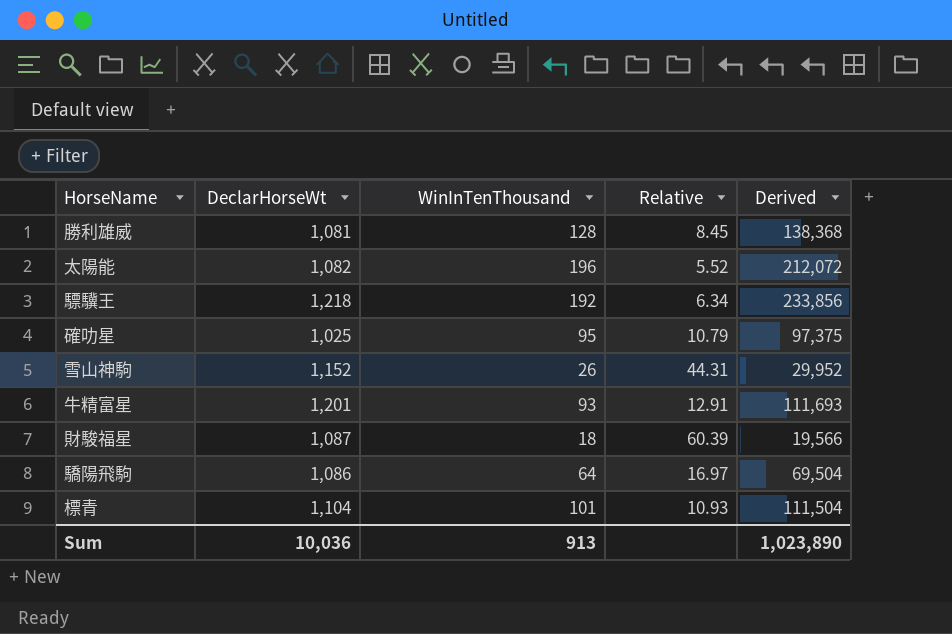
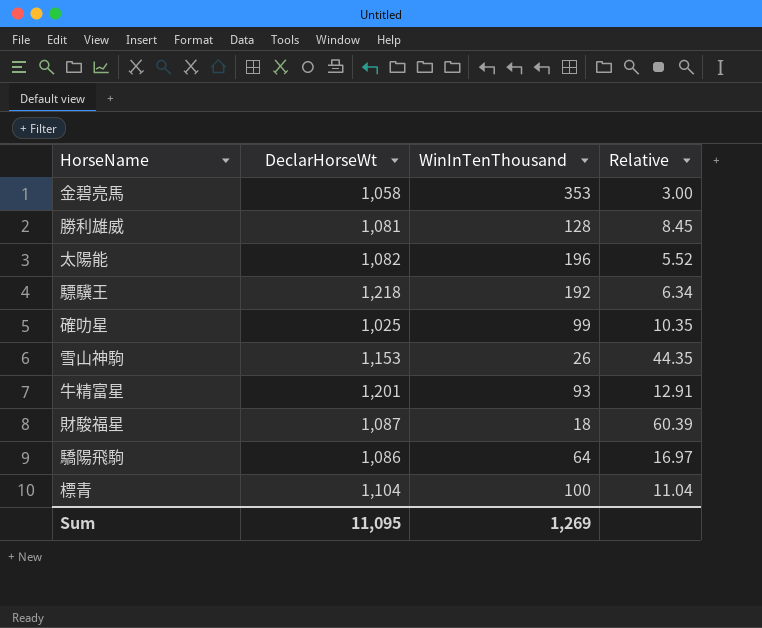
column Derived | formula: [DeclarHorseWt] * [WinInTenThousand] -> none
row 金碧亮馬: none -> 1,058 | 353 | 3.00
確叻星 | WinInTenThousand: 95 -> 99
確叻星 | Relative: 10.79 -> 10.35
雪山神駒 | DeclarHorseWt: 1,152 -> 1,153
雪山神駒 | Relative: 44.31 -> 44.35
標青 | WinInTenThousand: 101 -> 100
標青 | Relative: 10.93 -> 11.04
Sum | DeclarHorseWt: 10,036 -> 11,095
Sum | WinInTenThousand: 913 -> 1,269

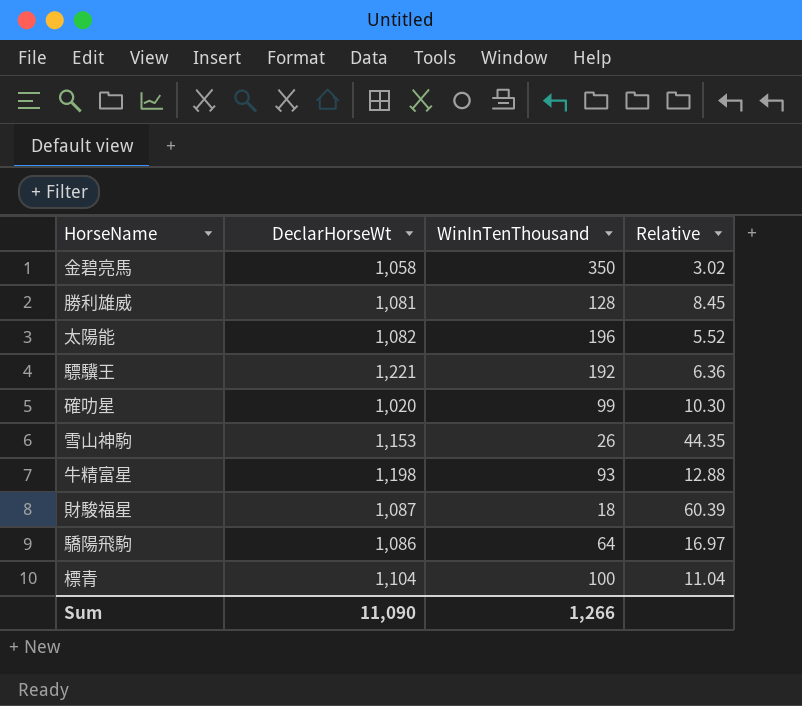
金碧亮馬 | WinInTenThousand: 353 -> 350
金碧亮馬 | Relative: 3.00 -> 3.02
驃驥王 | DeclarHorseWt: 1,218 -> 1,221
驃驥王 | Relative: 6.34 -> 6.36
確叻星 | DeclarHorseWt: 1,025 -> 1,020
確叻星 | Relative: 10.35 -> 10.30
牛精富星 | DeclarHorseWt: 1,201 -> 1,198
牛精富星 | Relative: 12.91 -> 12.88
Sum | DeclarHorseWt: 11,095 -> 11,090
Sum | WinInTenThousand: 1,269 -> 1,266

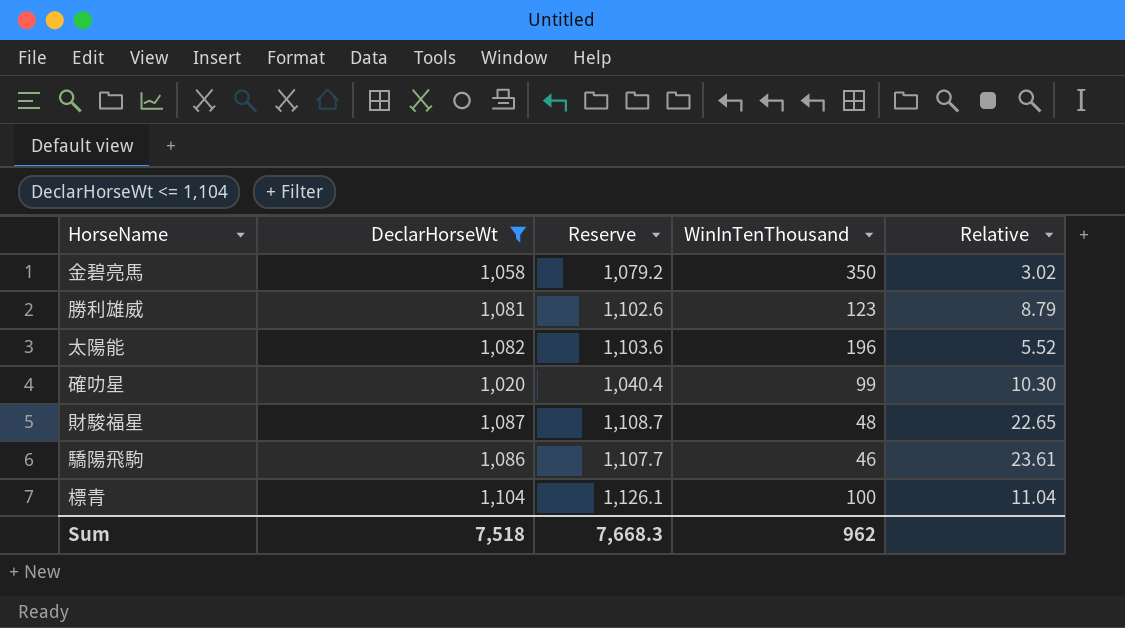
filter: none -> DeclarHorseWt <= 1,104
column Reserve | formula: none -> [DeclarHorseWt] * 1.02
勝利雄威 | WinInTenThousand: 128 -> 123
勝利雄威 | Relative: 8.45 -> 8.79
財駿福星 | WinInTenThousand: 18 -> 48
財駿福星 | Relative: 60.39 -> 22.65
驕陽飛駒 | WinInTenThousand: 64 -> 46
驕陽飛駒 | Relative: 16.97 -> 23.61
Sum | DeclarHorseWt: 11,090 -> 7,518
Sum | WinInTenThousand: 1,266 -> 962

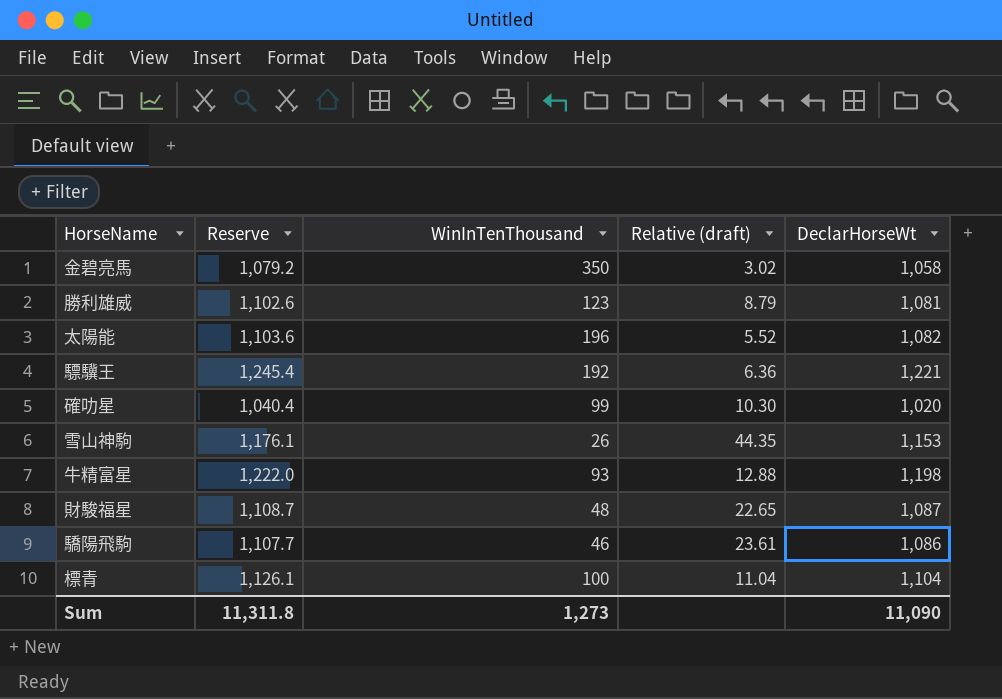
filter: DeclarHorseWt <= 1,104 -> none
column name: Relative -> Relative (draft)
column DeclarHorseWt | position: 2 -> 5
Sum | Reserve: 7,668.3 -> 11,311.8
Sum | WinInTenThousand: 962 -> 1,273
Sum | DeclarHorseWt: 7,518 -> 11,090

